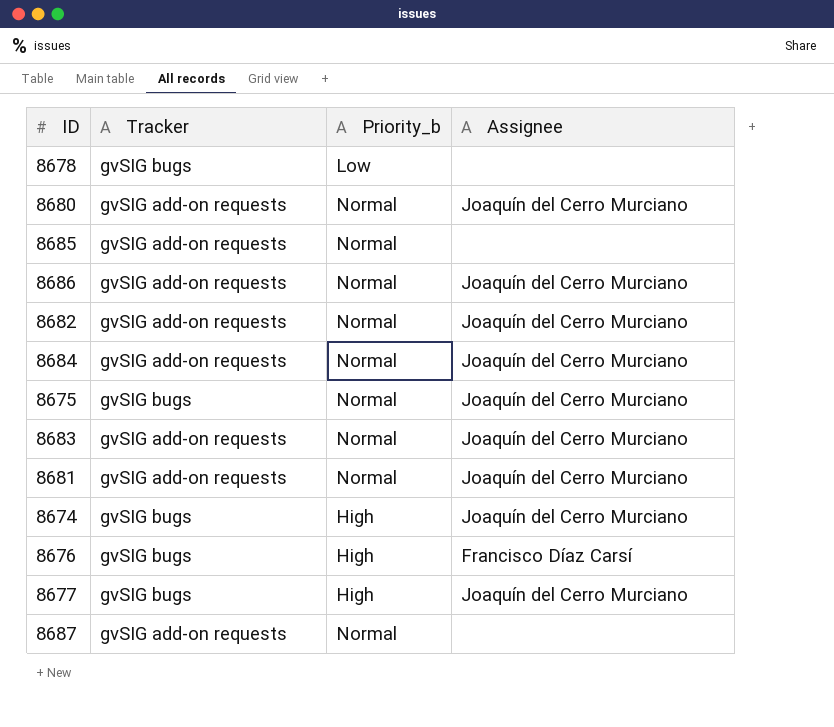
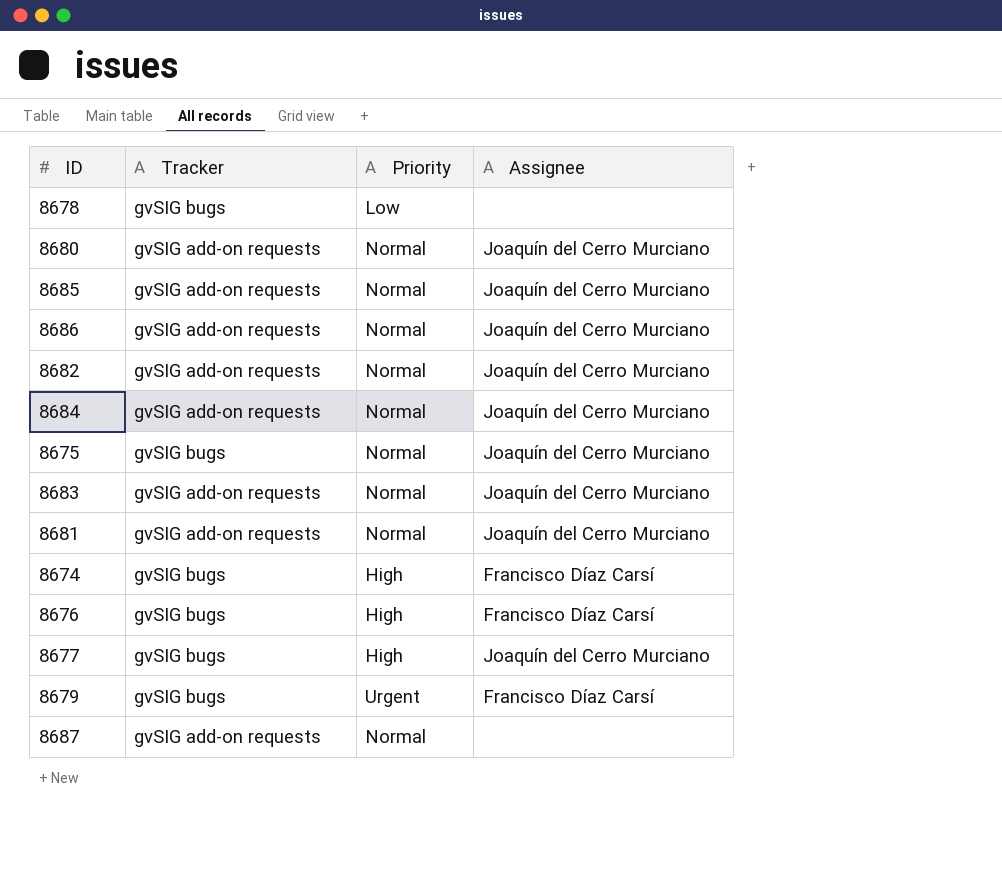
column name: Priority_b -> Priority
8685 | Assignee: none -> Joaquín del Cerro Murciano
8674 | Assignee: Joaquín del Cerro Murciano -> Francisco Díaz Carsí
row 8679: none -> gvSIG bugs | Urgent | Francisco Díaz Carsí

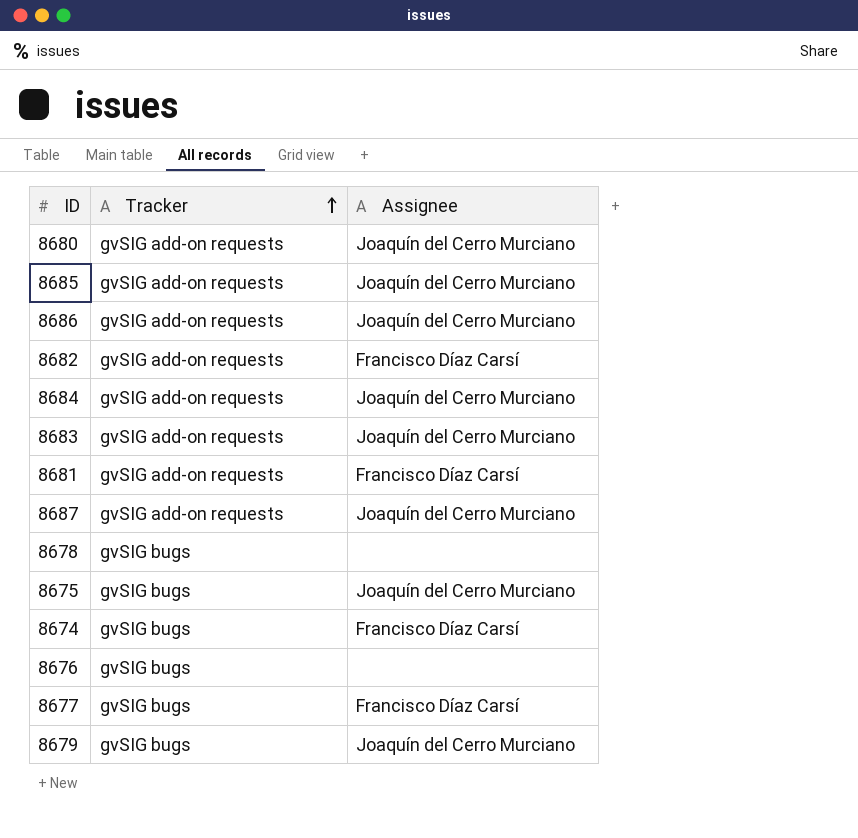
row order: none -> Tracker ascending
column Priority | position: 3 -> none
8682 | Assignee: Joaquín del Cerro Murciano -> Francisco Díaz Carsí
8681 | Assignee: Joaquín del Cerro Murciano -> Francisco Díaz Carsí
8687 | Assignee: none -> Joaquín del Cerro Murciano
8676 | Assignee: Francisco Díaz Carsí -> none
8677 | Assignee: Joaquín del Cerro Murciano -> Francisco Díaz Carsí
8679 | Assignee: Francisco Díaz Carsí -> Joaquín del Cerro Murciano

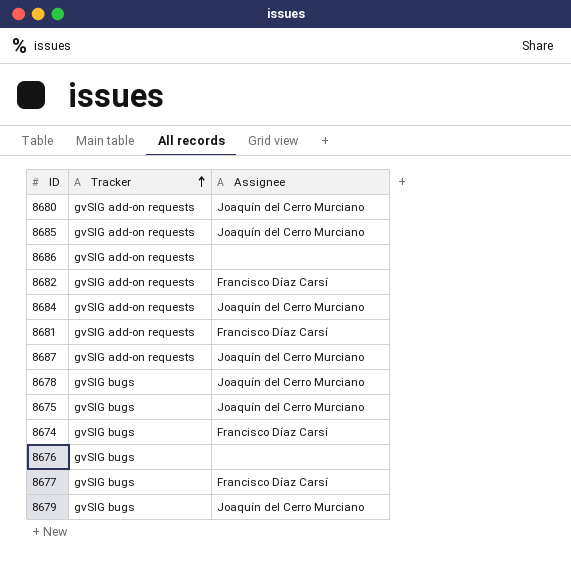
row 8683: gvSIG add-on requests | Joaquín del Cerro Murciano -> none
8686 | Assignee: Joaquín del Cerro Murciano -> none
8678 | Assignee: none -> Joaquín del Cerro Murciano

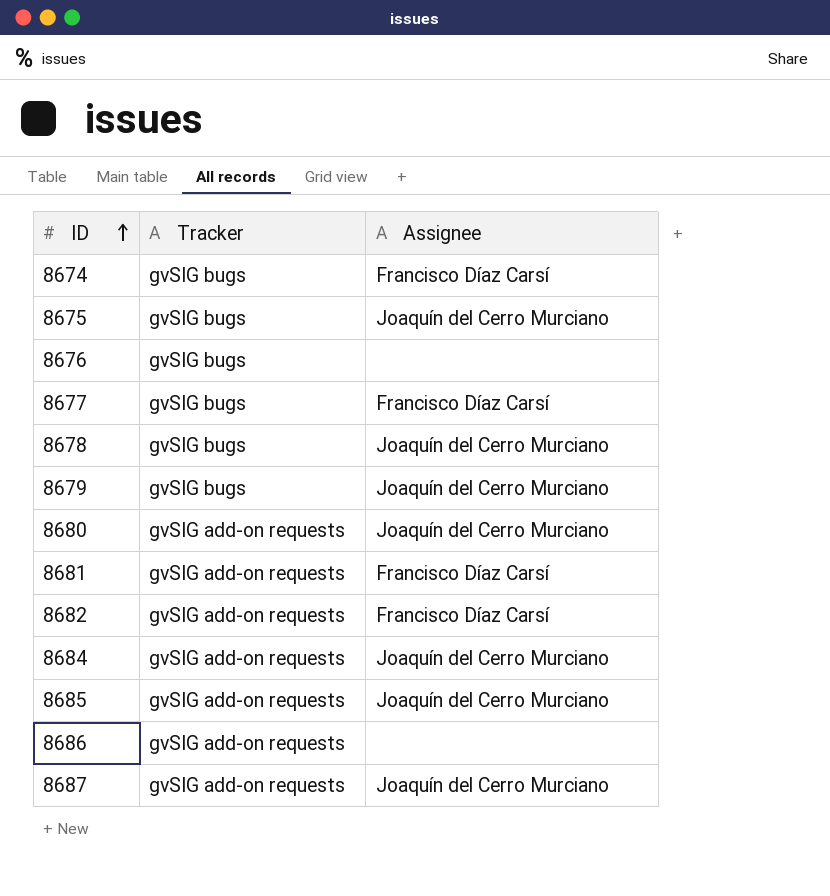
row order: Tracker ascending -> ID ascending

